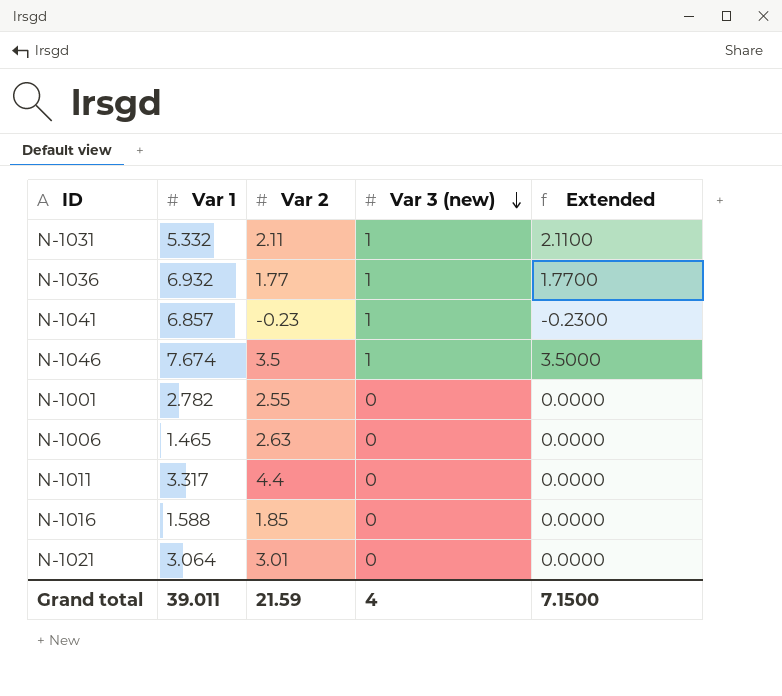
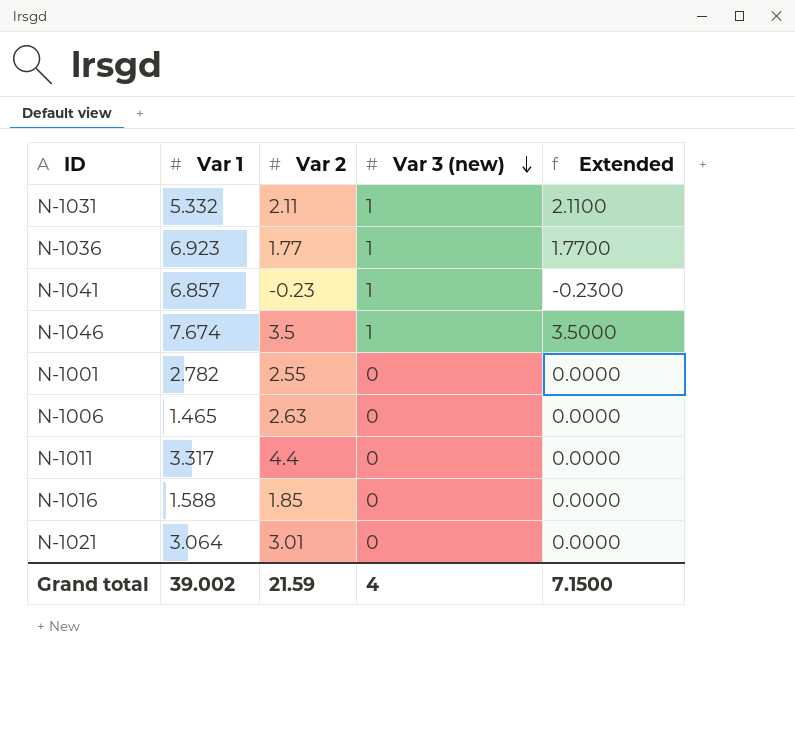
N-1036 | Var 1: 6.932 -> 6.923
Grand total | Var 1: 39.011 -> 39.002

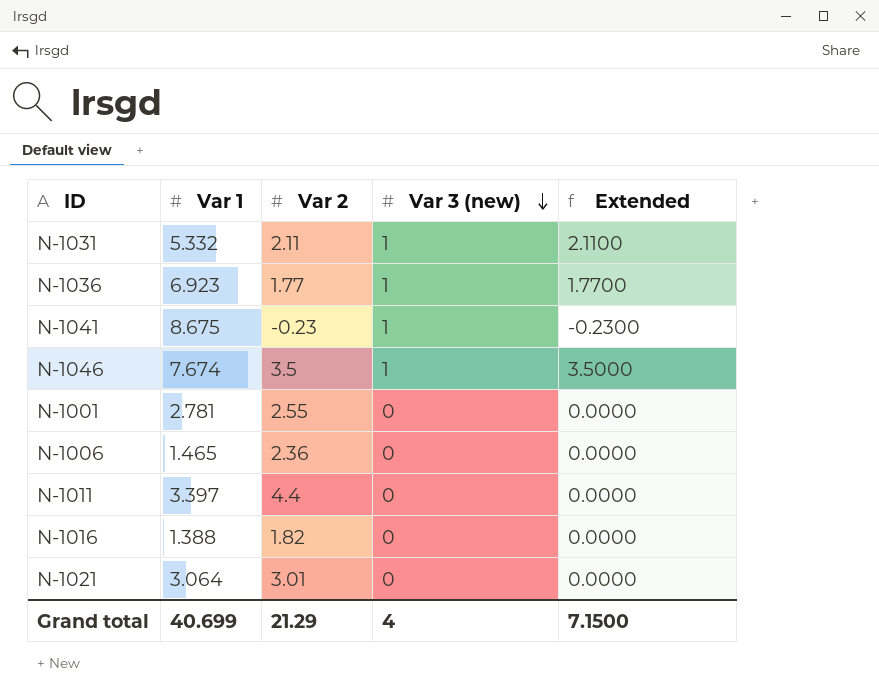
N-1041 | Var 1: 6.857 -> 8.675
N-1001 | Var 1: 2.782 -> 2.781
N-1006 | Var 2: 2.63 -> 2.36
N-1011 | Var 1: 3.317 -> 3.397
N-1016 | Var 1: 1.588 -> 1.388
N-1016 | Var 2: 1.85 -> 1.82
Grand total | Var 1: 39.002 -> 40.699
Grand total | Var 2: 21.59 -> 21.29

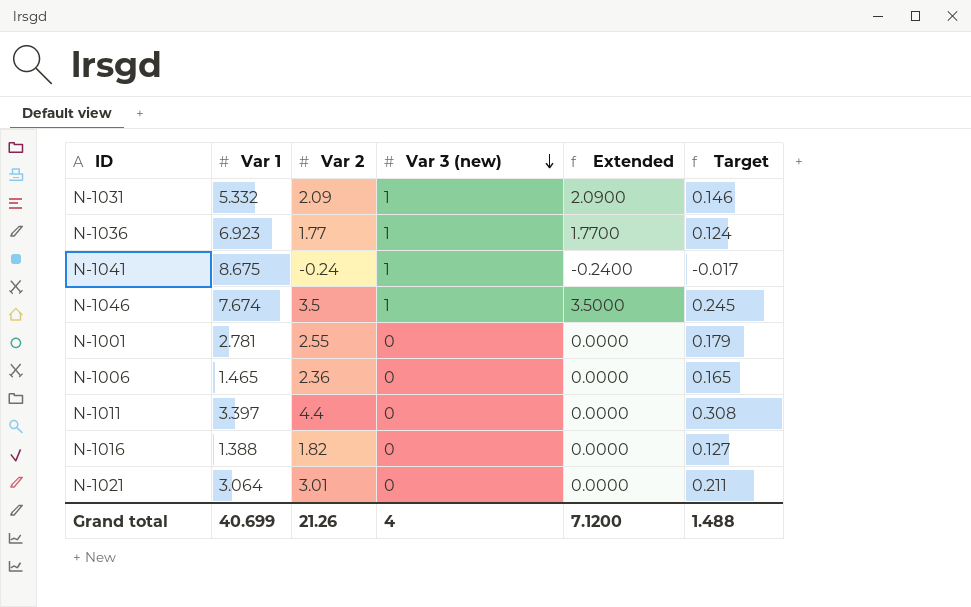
column Target | formula: none -> [Var 2] * 0.07
N-1031 | Var 2: 2.11 -> 2.09
N-1031 | Extended: 2.1100 -> 2.0900
N-1041 | Var 2: -0.23 -> -0.24
N-1041 | Extended: -0.2300 -> -0.2400
Grand total | Var 2: 21.29 -> 21.26
Grand total | Extended: 7.1500 -> 7.1200

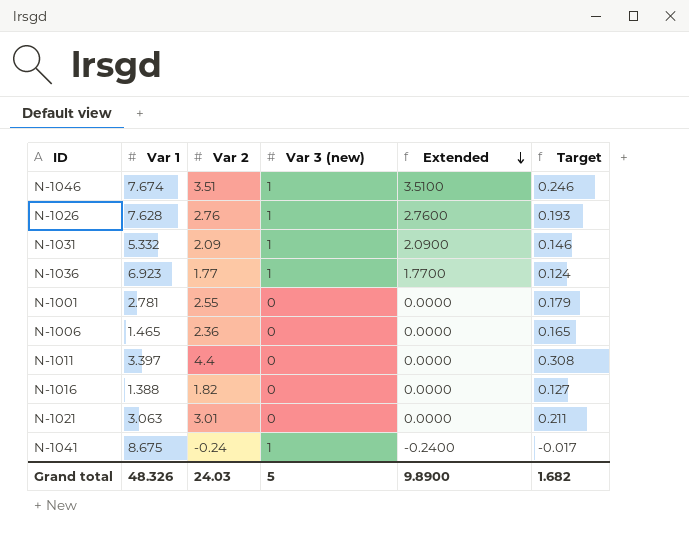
row order: Var 3 (new) descending -> Extended descending
N-1046 | Var 2: 3.5 -> 3.51
N-1046 | Extended: 3.5000 -> 3.5100
N-1046 | Target: 0.245 -> 0.246
row N-1026: none -> 7.628 | 2.76 | 1 | 2.7600 | 0.193
N-1021 | Var 1: 3.064 -> 3.063
Grand total | Var 1: 40.699 -> 48.326
Grand total | Var 2: 21.26 -> 24.03
Grand total | Var 3 (new): 4 -> 5
Grand total | Extended: 7.1200 -> 9.8900
Grand total | Target: 1.488 -> 1.682

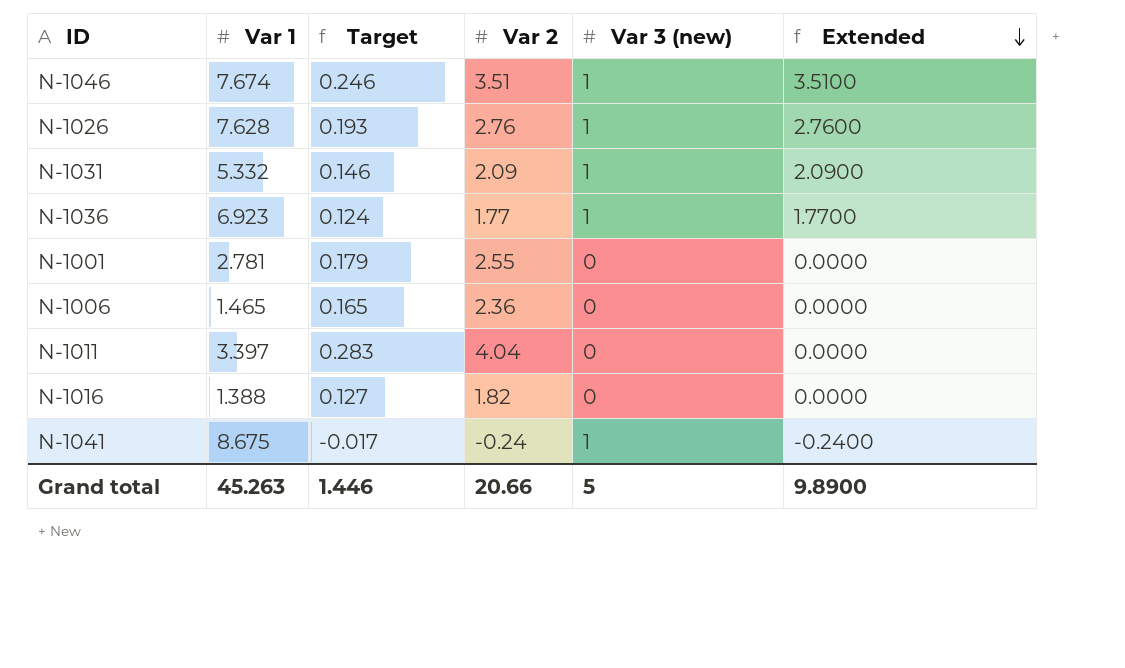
column Target | position: 6 -> 3
row N-1021: 3.063 | 3.01 | 0 | 0.0000 | 0.211 -> none
N-1011 | Target: 0.308 -> 0.283
N-1011 | Var 2: 4.4 -> 4.04
Grand total | Var 1: 48.326 -> 45.263
Grand total | Target: 1.682 -> 1.446
Grand total | Var 2: 24.03 -> 20.66

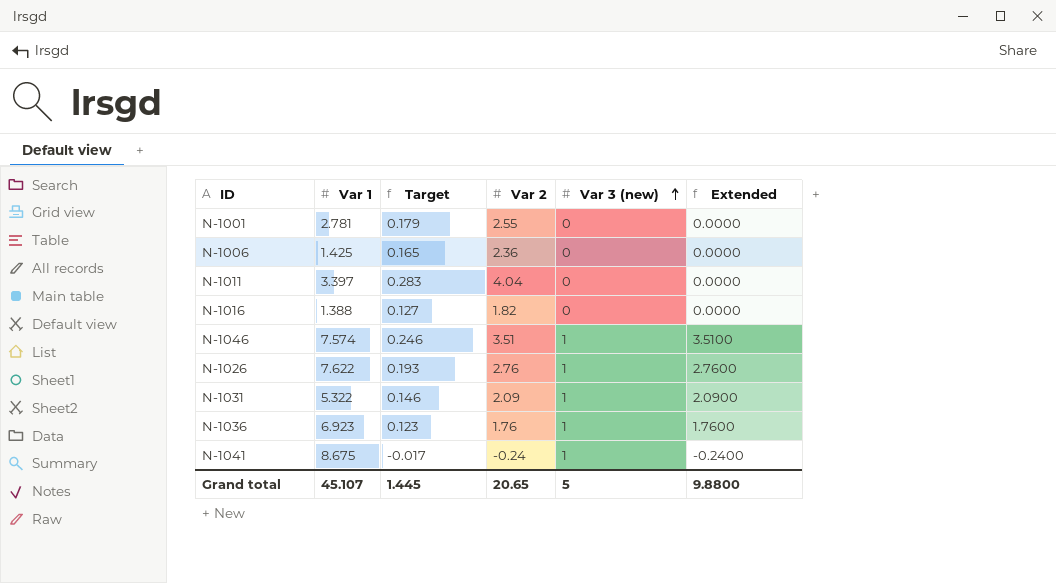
row order: Extended descending -> Var 3 (new) ascending
N-1006 | Var 1: 1.465 -> 1.425
N-1046 | Var 1: 7.674 -> 7.574
N-1026 | Var 1: 7.628 -> 7.622
N-1031 | Var 1: 5.332 -> 5.322
N-1036 | Target: 0.124 -> 0.123
N-1036 | Var 2: 1.77 -> 1.76
N-1036 | Extended: 1.7700 -> 1.7600
Grand total | Var 1: 45.263 -> 45.107
Grand total | Target: 1.446 -> 1.445
Grand total | Var 2: 20.66 -> 20.65
Grand total | Extended: 9.8900 -> 9.8800

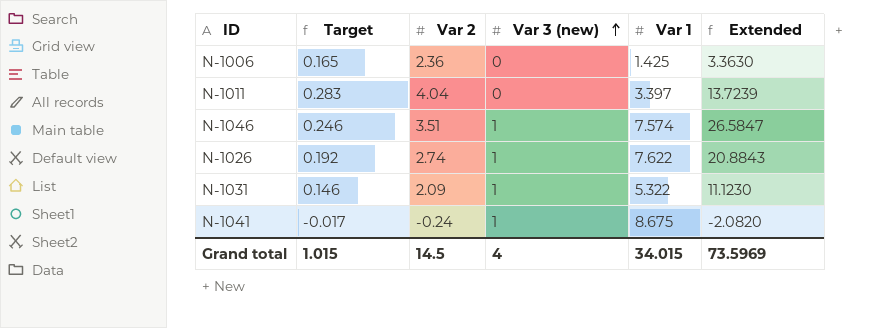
column Var 1 | position: 2 -> 5
column Extended | formula: [Var 2] * [Var 3 (new)] -> [Var 2] * [Var 1]
row N-1001: 2.781 | 0.179 | 2.55 | 0 | 0.0000 -> none
row N-1016: 1.388 | 0.127 | 1.82 | 0 | 0.0000 -> none
row N-1036: 6.923 | 0.123 | 1.76 | 1 | 1.7600 -> none
N-1026 | Target: 0.193 -> 0.192
N-1026 | Var 2: 2.76 -> 2.74
Grand total | Target: 1.445 -> 1.015
Grand total | Var 2: 20.65 -> 14.5
Grand total | Var 3 (new): 5 -> 4
Grand total | Var 1: 45.107 -> 34.015
Grand total | Extended: 9.8800 -> 73.5969

